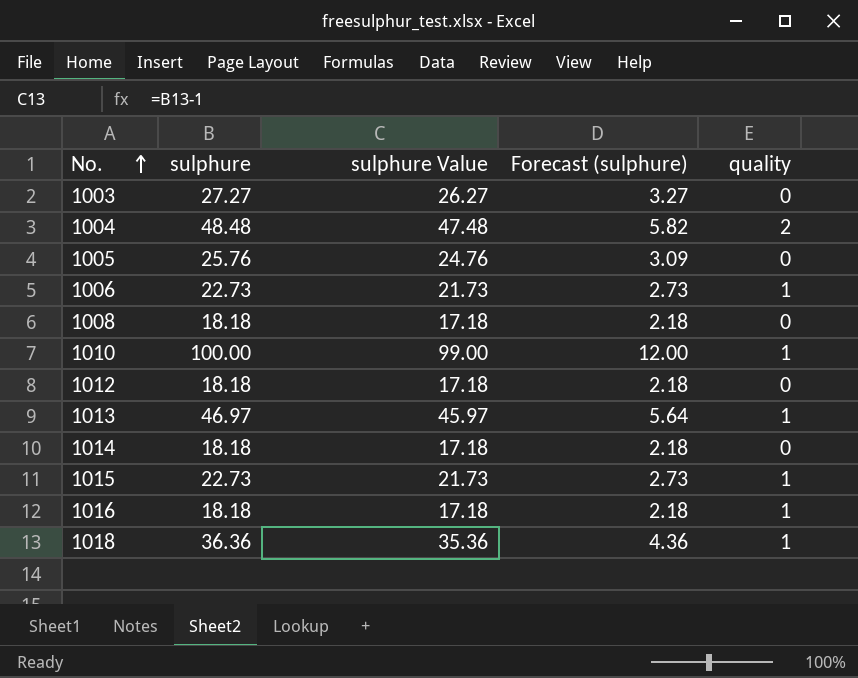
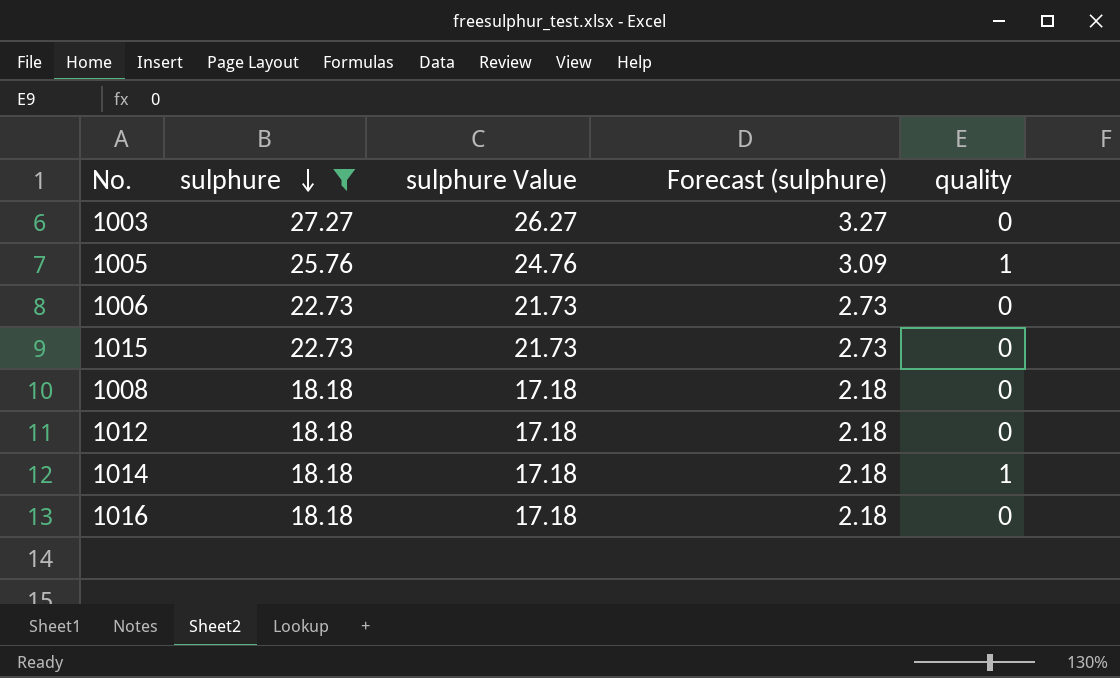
filter: none -> sulphure <= 27.27
row order: No. ascending -> sulphure descending
1005 | quality: 0 -> 1
1006 | quality: 1 -> 0
1015 | quality: 1 -> 0
1014 | quality: 0 -> 1
1016 | quality: 1 -> 0

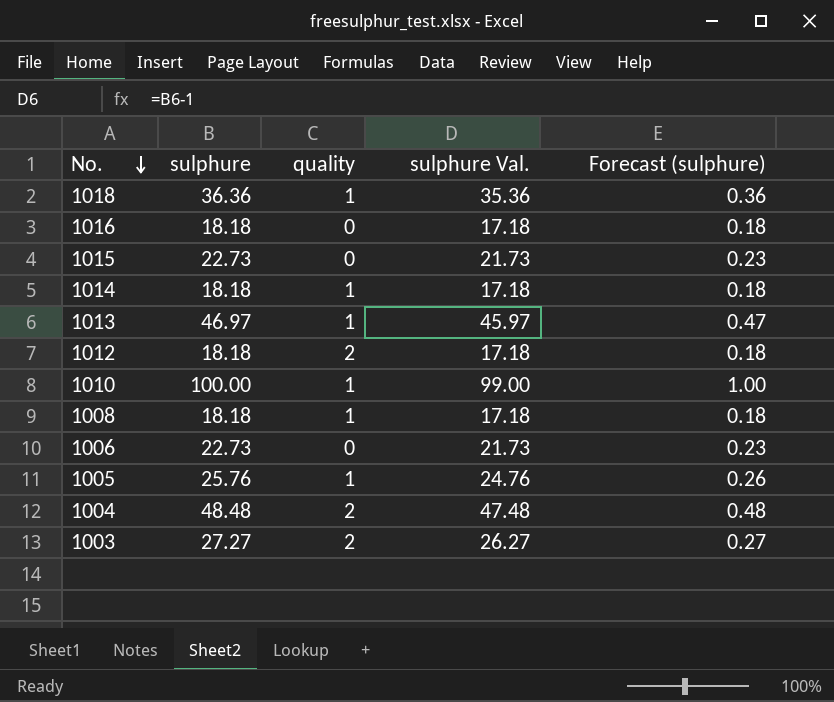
filter: sulphure <= 27.27 -> none
row order: sulphure descending -> No. descending
column quality | position: 5 -> 3
column name: sulphure Value -> sulphure Val.
column Forecast (sulphure) | formula: [sulphure] * 0.12 -> [sulphure] * 0.01
1012 | quality: 0 -> 2
1008 | quality: 0 -> 1
1003 | quality: 0 -> 2

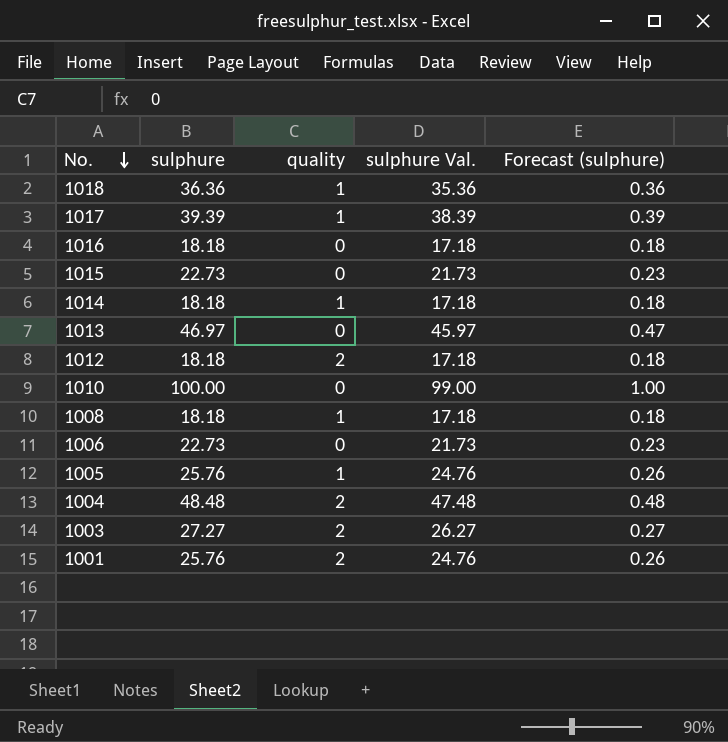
row 1017: none -> 39.39 | 1 | 38.39 | 0.39
1013 | quality: 1 -> 0
1010 | quality: 1 -> 0
row 1001: none -> 25.76 | 2 | 24.76 | 0.26

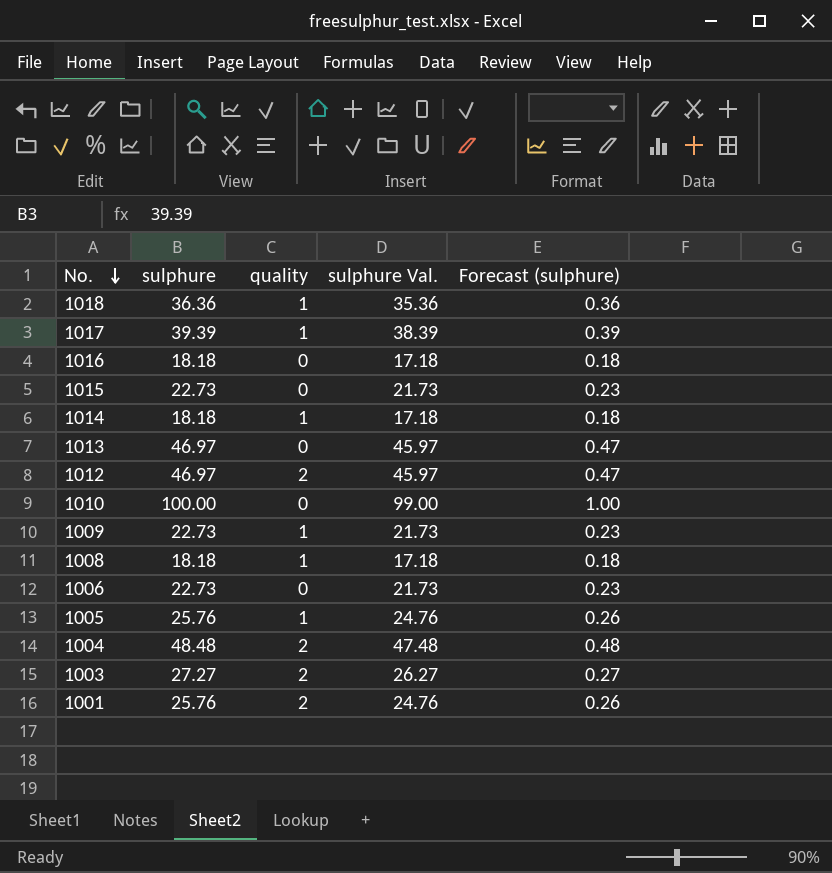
1012 | sulphure: 18.18 -> 46.97
1012 | sulphure Val.: 17.18 -> 45.97
1012 | Forecast (sulphure): 0.18 -> 0.47
row 1009: none -> 22.73 | 1 | 21.73 | 0.23

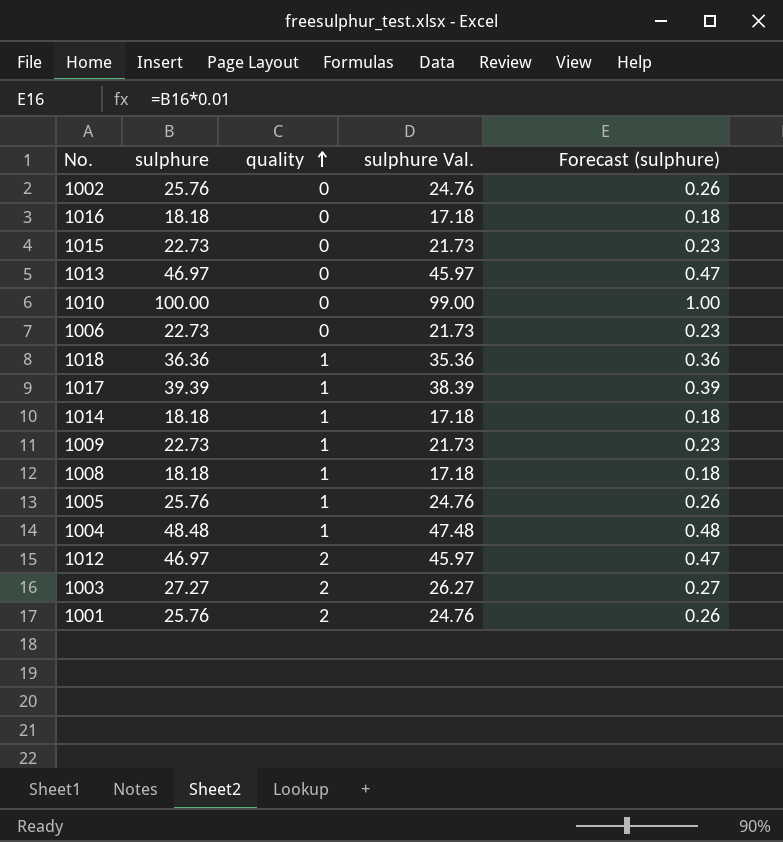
row order: No. descending -> quality ascending
row 1002: none -> 25.76 | 0 | 24.76 | 0.26
1004 | quality: 2 -> 1

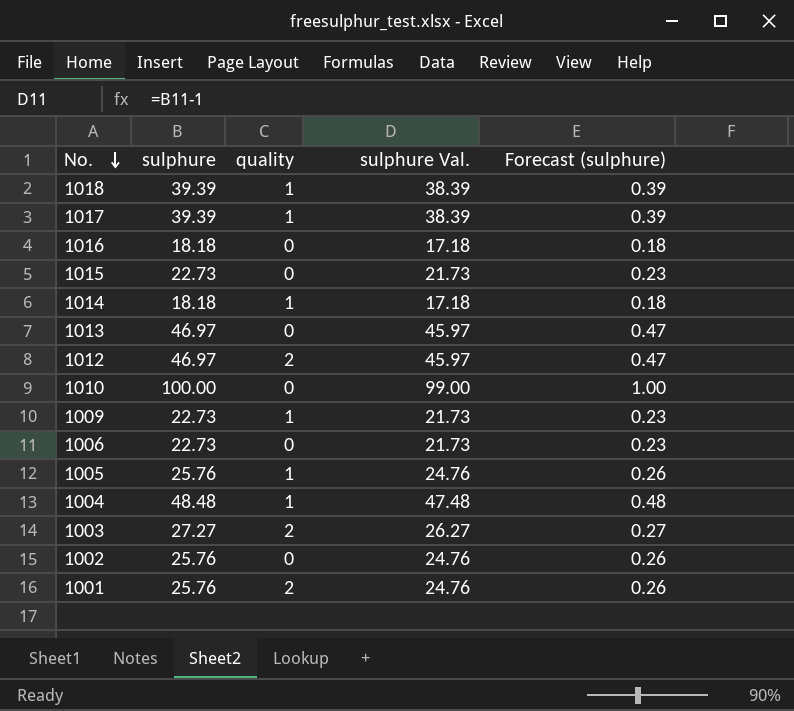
row order: quality ascending -> No. descending
row 1008: 18.18 | 1 | 17.18 | 0.18 -> none
1018 | sulphure: 36.36 -> 39.39
1018 | sulphure Val.: 35.36 -> 38.39
1018 | Forecast (sulphure): 0.36 -> 0.39

